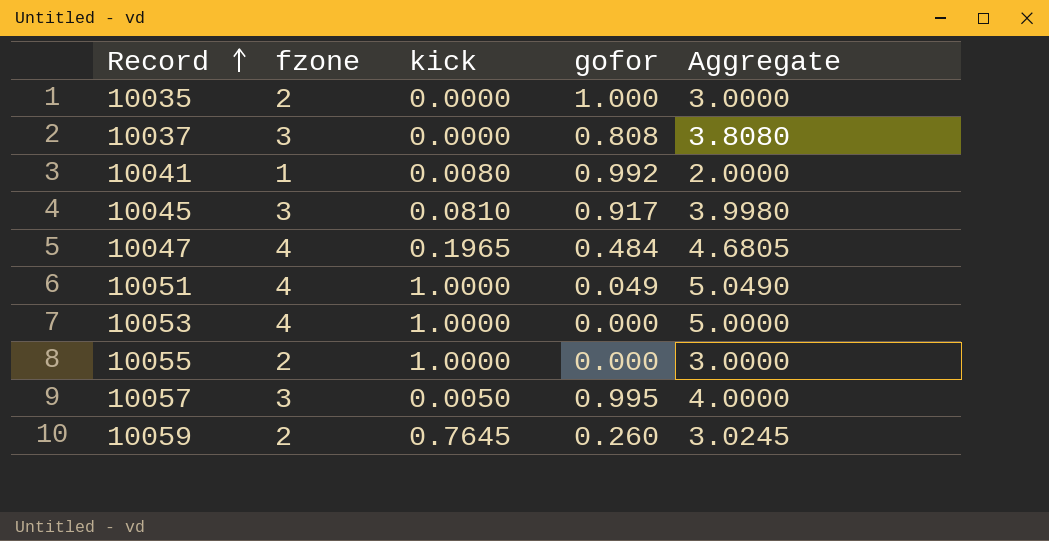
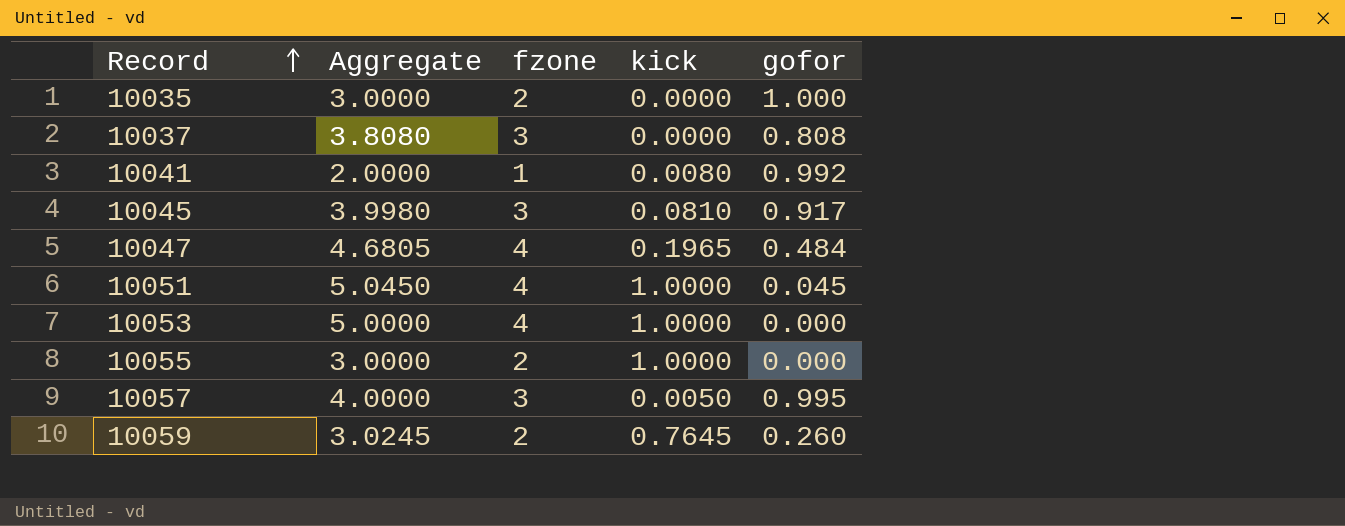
column Aggregate | position: 5 -> 2
10051 | Aggregate: 5.0490 -> 5.0450
10051 | gofor: 0.049 -> 0.045

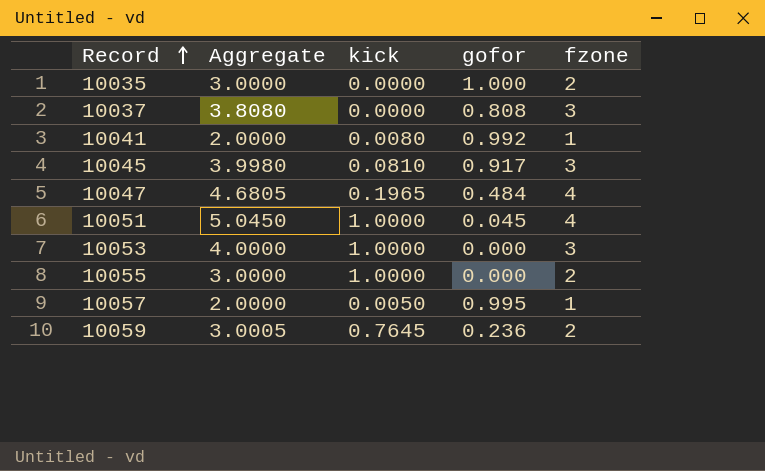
column fzone | position: 3 -> 5
10053 | Aggregate: 5.0000 -> 4.0000
10053 | fzone: 4 -> 3
10057 | Aggregate: 4.0000 -> 2.0000
10057 | fzone: 3 -> 1
10059 | Aggregate: 3.0245 -> 3.0005
10059 | gofor: 0.260 -> 0.236

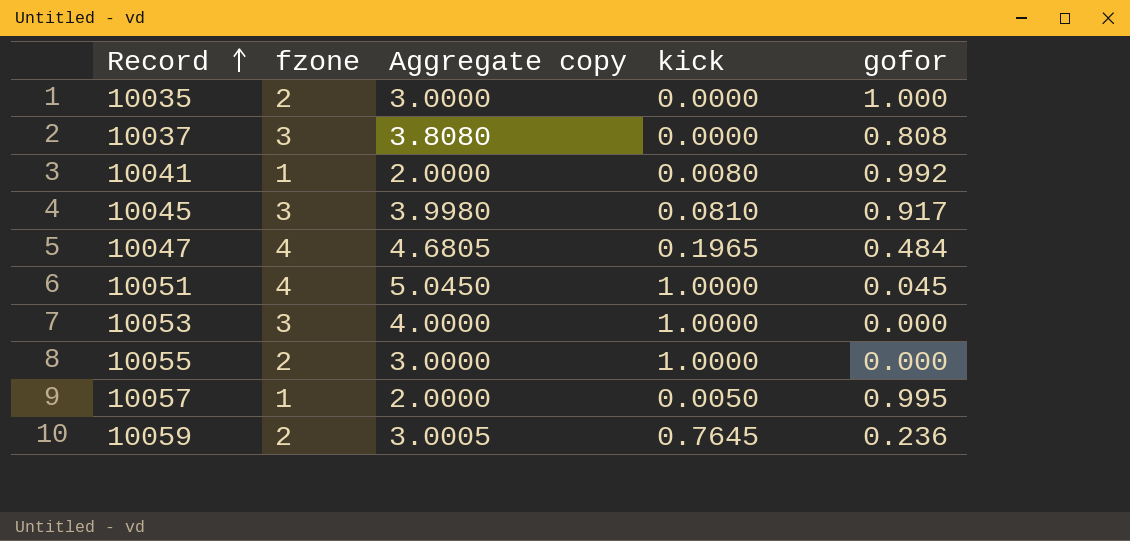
column fzone | position: 5 -> 2
column name: Aggregate -> Aggregate copy

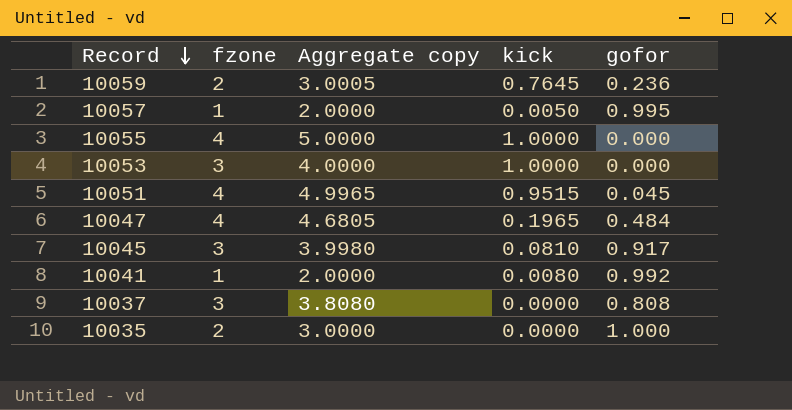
row order: Record ascending -> Record descending
10055 | fzone: 2 -> 4
10055 | Aggregate copy: 3.0000 -> 5.0000
10051 | Aggregate copy: 5.0450 -> 4.9965
10051 | kick: 1.0000 -> 0.9515

